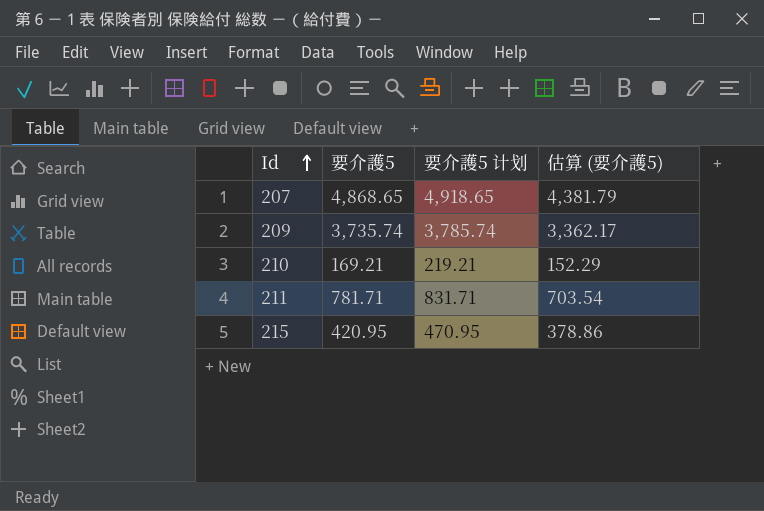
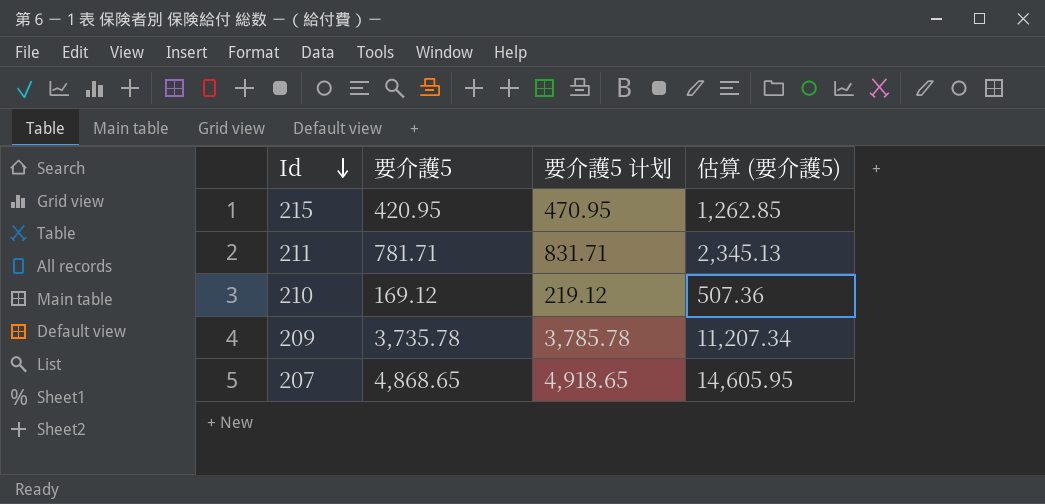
row order: Id ascending -> Id descending
column 估算 (要介護5) | formula: [要介護5] * 0.9 -> [要介護5] * 3
210 | 要介護5: 169.21 -> 169.12
210 | 要介護5 计划: 219.21 -> 219.12
209 | 要介護5: 3,735.74 -> 3,735.78
209 | 要介護5 计划: 3,785.74 -> 3,785.78

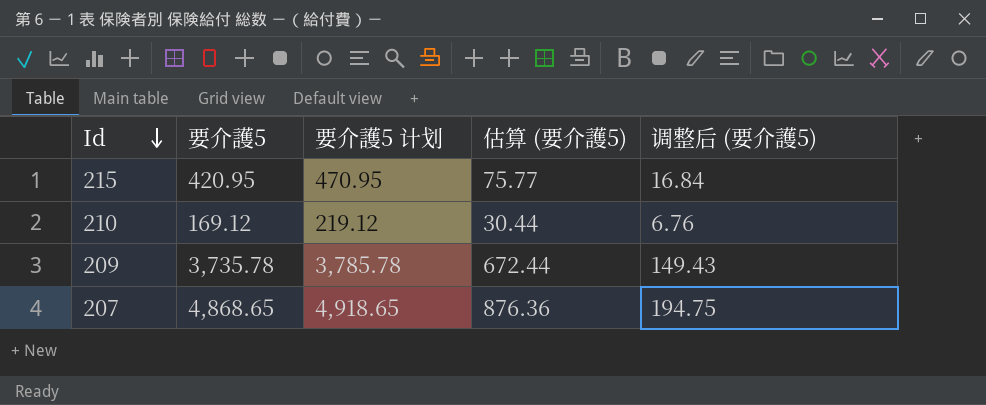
column 估算 (要介護5) | formula: [要介護5] * 3 -> [要介護5] * 0.18
column 调整后 (要介護5) | formula: none -> [要介護5] * 0.04
row 211: 781.71 | 831.71 | 2,345.13 -> none

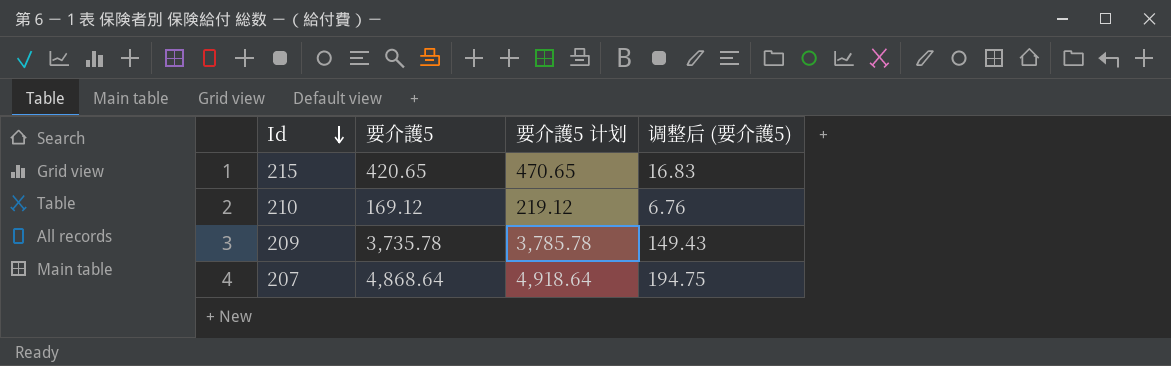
column 估算 (要介護5) | formula: [要介護5] * 0.18 -> none
215 | 要介護5: 420.95 -> 420.65
215 | 要介護5 计划: 470.95 -> 470.65
215 | 调整后 (要介護5): 16.84 -> 16.83
207 | 要介護5: 4,868.65 -> 4,868.64
207 | 要介護5 计划: 4,918.65 -> 4,918.64

